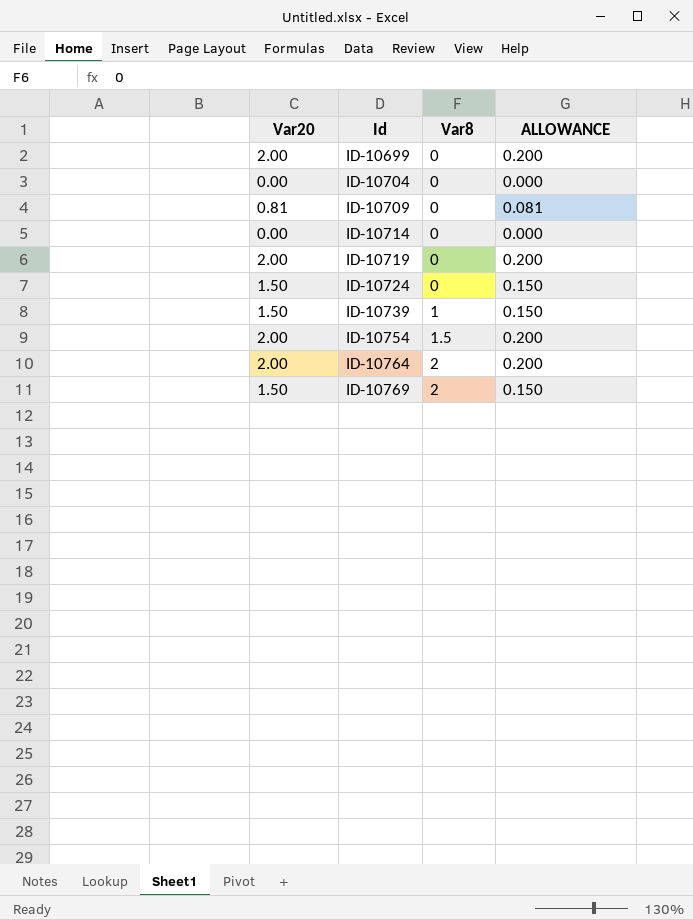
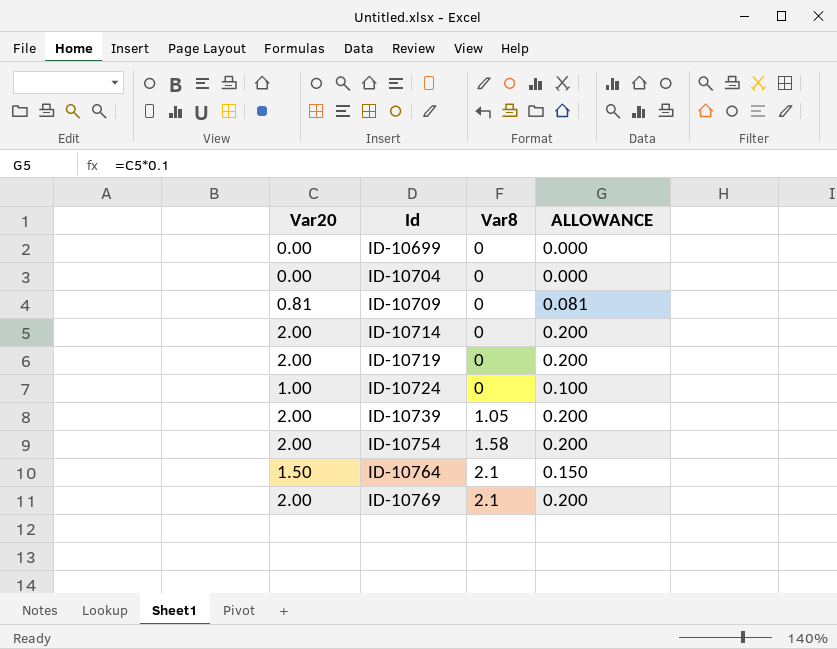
ID-10699 | Var20: 2.00 -> 0.00
ID-10699 | ALLOWANCE: 0.200 -> 0.000
ID-10714 | Var20: 0.00 -> 2.00
ID-10714 | ALLOWANCE: 0.000 -> 0.200
ID-10724 | Var20: 1.50 -> 1.00
ID-10724 | ALLOWANCE: 0.150 -> 0.100
ID-10739 | Var20: 1.50 -> 2.00
ID-10739 | Var8: 1 -> 1.05
ID-10739 | ALLOWANCE: 0.150 -> 0.200
ID-10754 | Var8: 1.5 -> 1.58
ID-10764 | Var20: 2.00 -> 1.50
ID-10764 | Var8: 2 -> 2.1
ID-10764 | ALLOWANCE: 0.200 -> 0.150
ID-10769 | Var20: 1.50 -> 2.00
ID-10769 | Var8: 2 -> 2.1
ID-10769 | ALLOWANCE: 0.150 -> 0.200

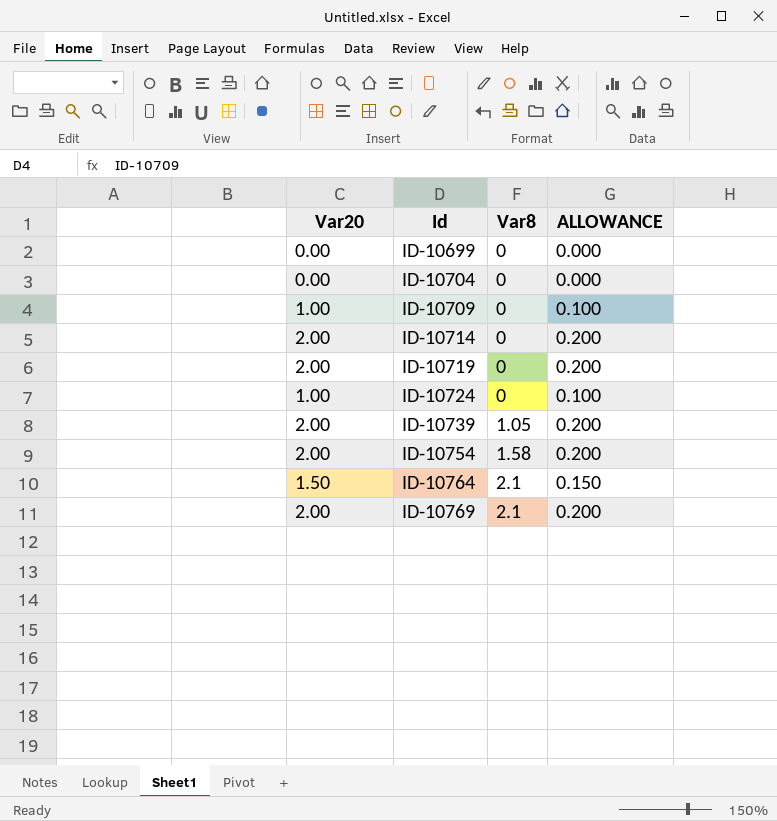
ID-10709 | Var20: 0.81 -> 1.00
ID-10709 | ALLOWANCE: 0.081 -> 0.100

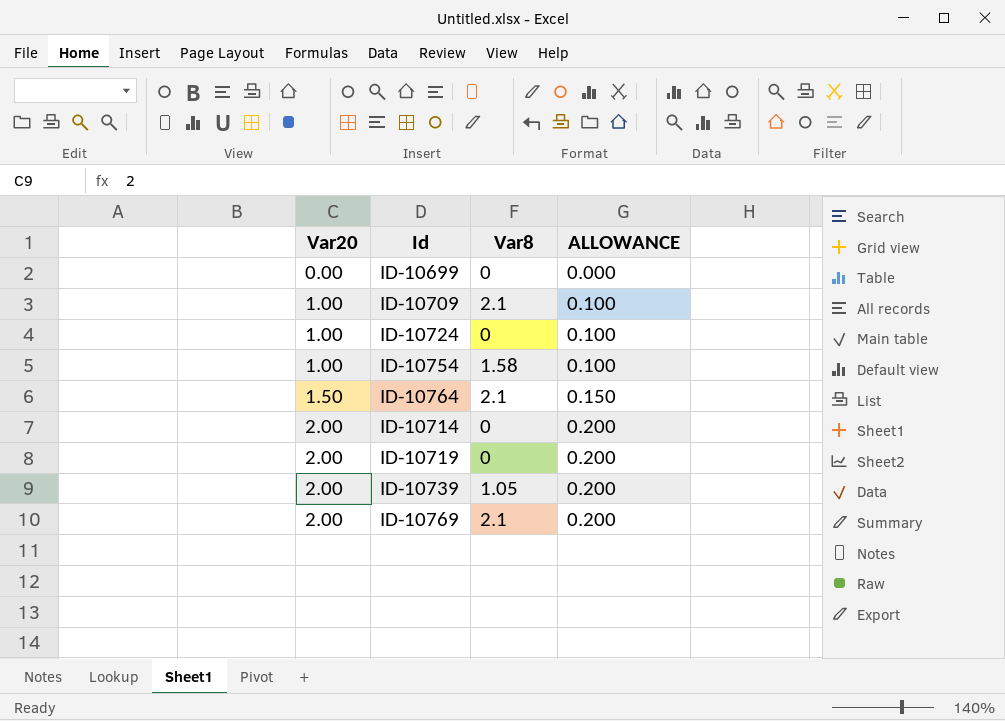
row order: Id ascending -> Var20 ascending
row ID-10704: 0.00 | 0 | 0.000 -> none
ID-10709 | Var8: 0 -> 2.1
ID-10754 | Var20: 2.00 -> 1.00
ID-10754 | ALLOWANCE: 0.200 -> 0.100

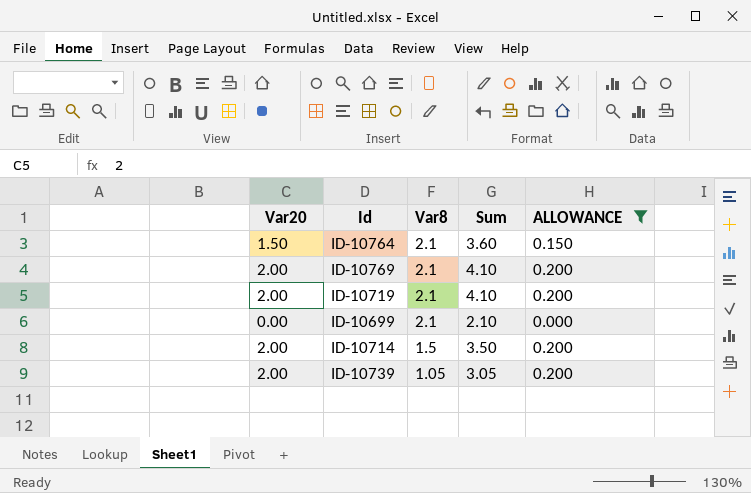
filter: none -> ALLOWANCE != 0.100
row order: Var20 ascending -> Var8 descending
column Sum | formula: none -> [Var20] + [Var8]
ID-10719 | Var8: 0 -> 2.1
ID-10699 | Var8: 0 -> 2.1
ID-10714 | Var8: 0 -> 1.5

